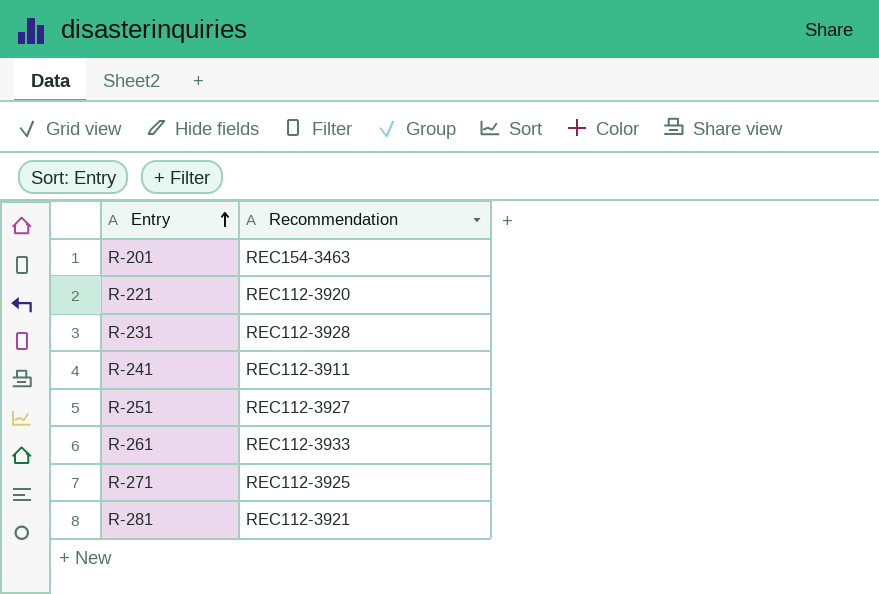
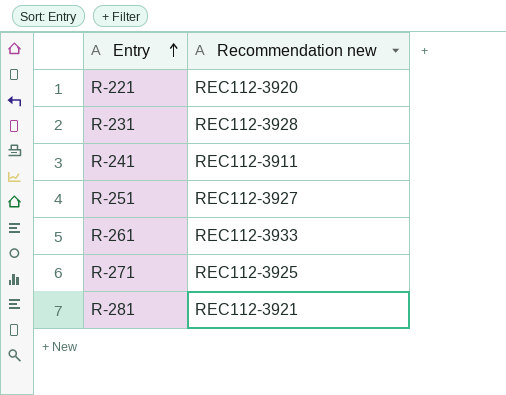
column name: Recommendation -> Recommendation new
row R-201: REC154-3463 -> none

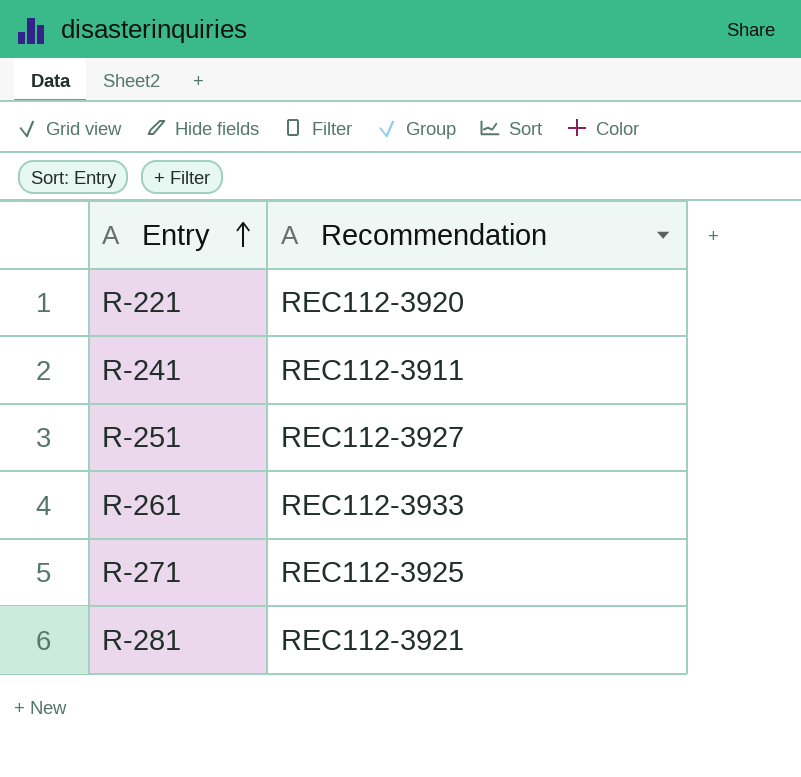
column name: Recommendation new -> Recommendation
row R-231: REC112-3928 -> none

